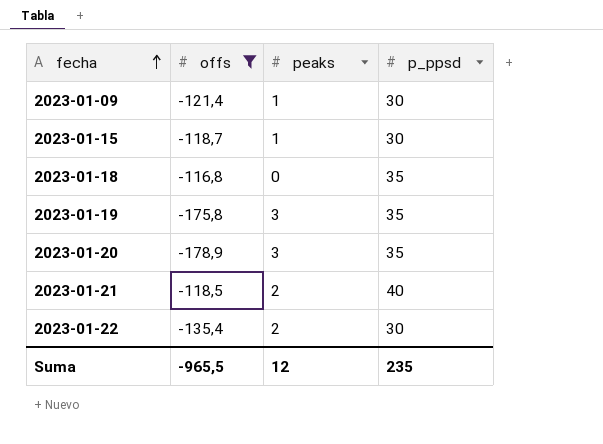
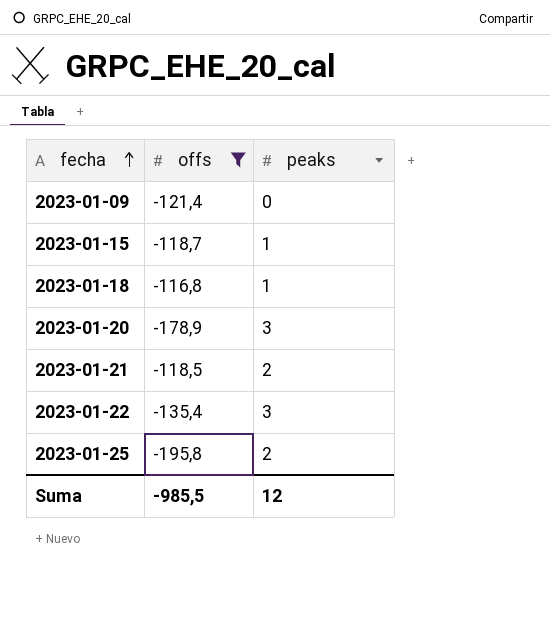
column p_ppsd | position: 4 -> none
row 2023-01-19: -175,8 | 3 | 35 -> none
2023-01-09 | peaks: 1 -> 0
2023-01-18 | peaks: 0 -> 1
2023-01-22 | peaks: 2 -> 3
row 2023-01-25: none -> -195,8 | 2
Suma | offs: -965,5 -> -985,5

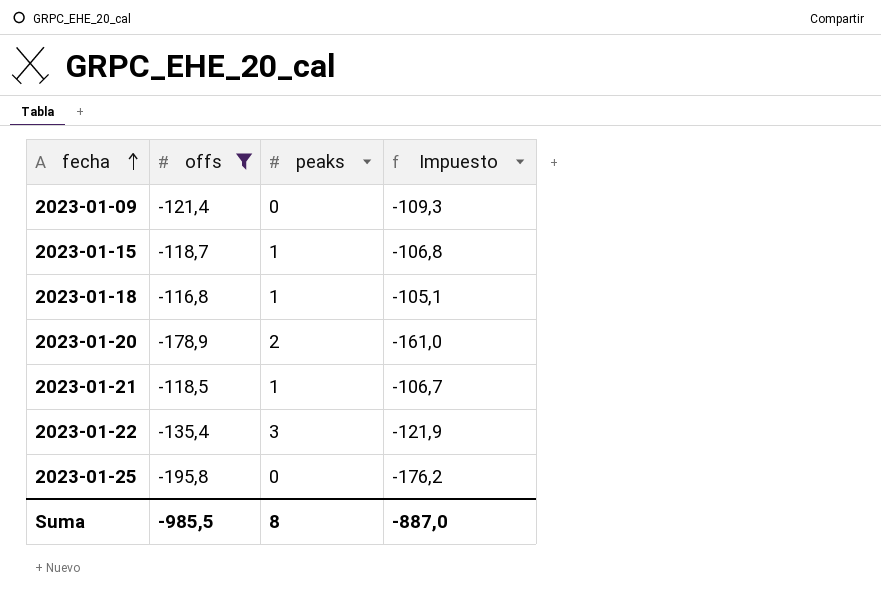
column Impuesto | formula: none -> [offs] * 0,9
2023-01-20 | peaks: 3 -> 2
2023-01-21 | peaks: 2 -> 1
2023-01-25 | peaks: 2 -> 0
Suma | peaks: 12 -> 8

